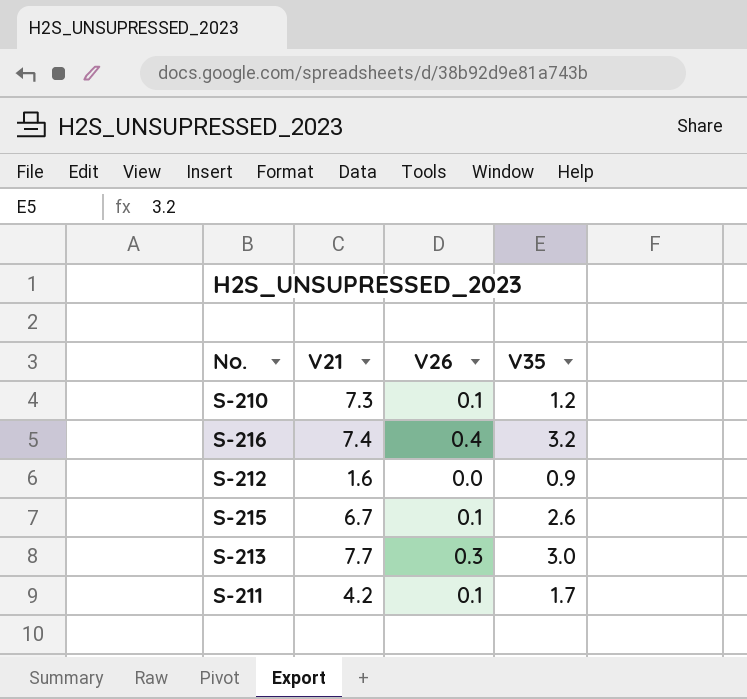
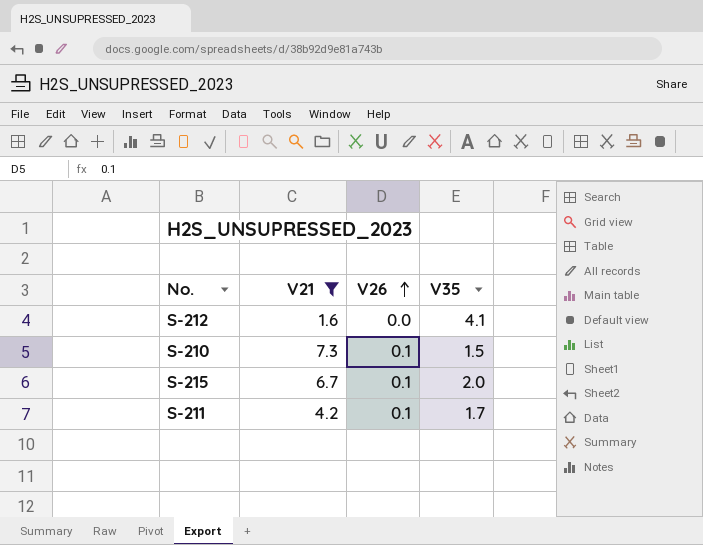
filter: none -> V21 <= 7.3
row order: none -> V26 ascending
S-212 | V35: 0.9 -> 4.1
S-210 | V35: 1.2 -> 1.5
S-215 | V35: 2.6 -> 2.0

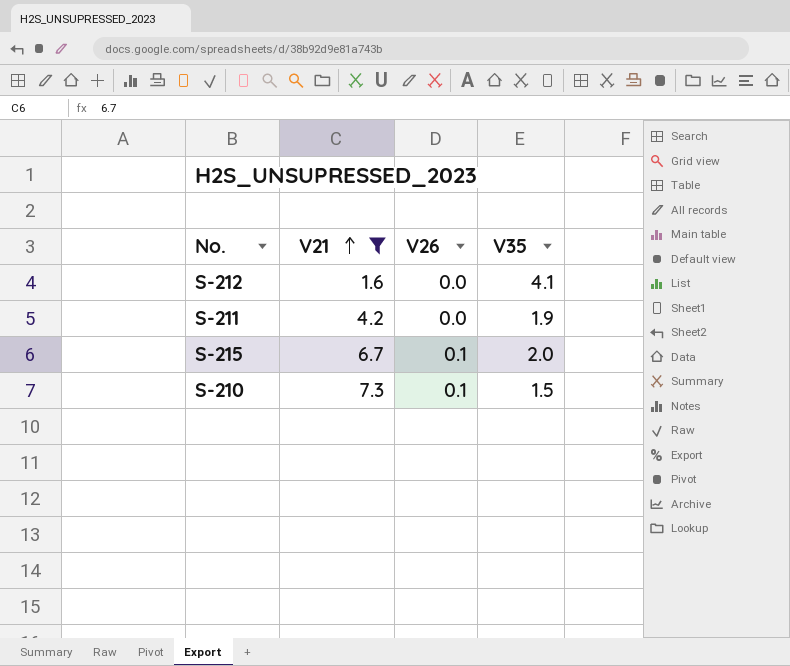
row order: V26 ascending -> V21 ascending
S-211 | V26: 0.1 -> 0.0
S-211 | V35: 1.7 -> 1.9

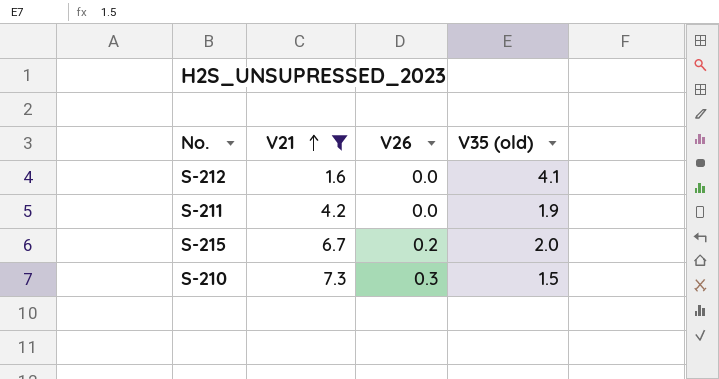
column name: V35 -> V35 (old)
S-215 | V26: 0.1 -> 0.2
S-210 | V26: 0.1 -> 0.3

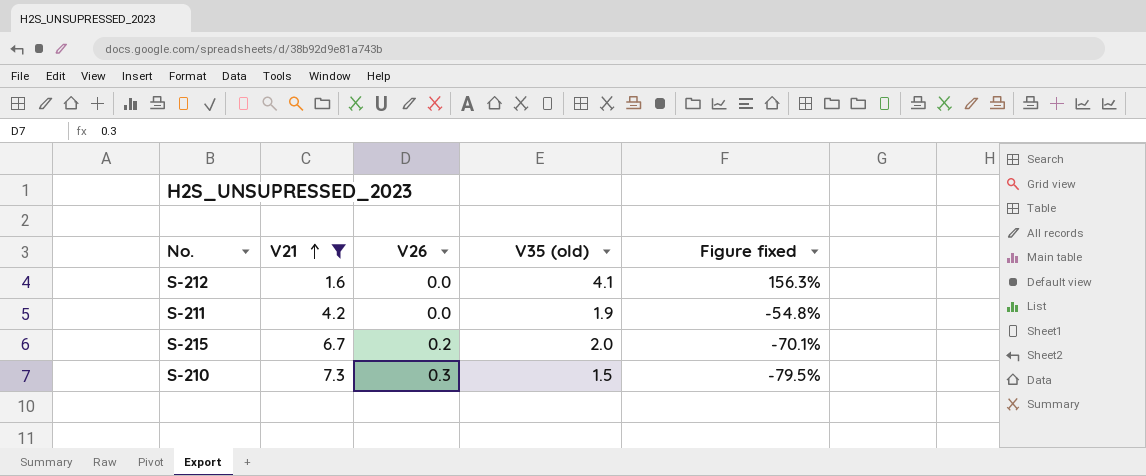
column Figure fixed | formula: none -> ([V35 (old)] - [V21]) / [V21]

